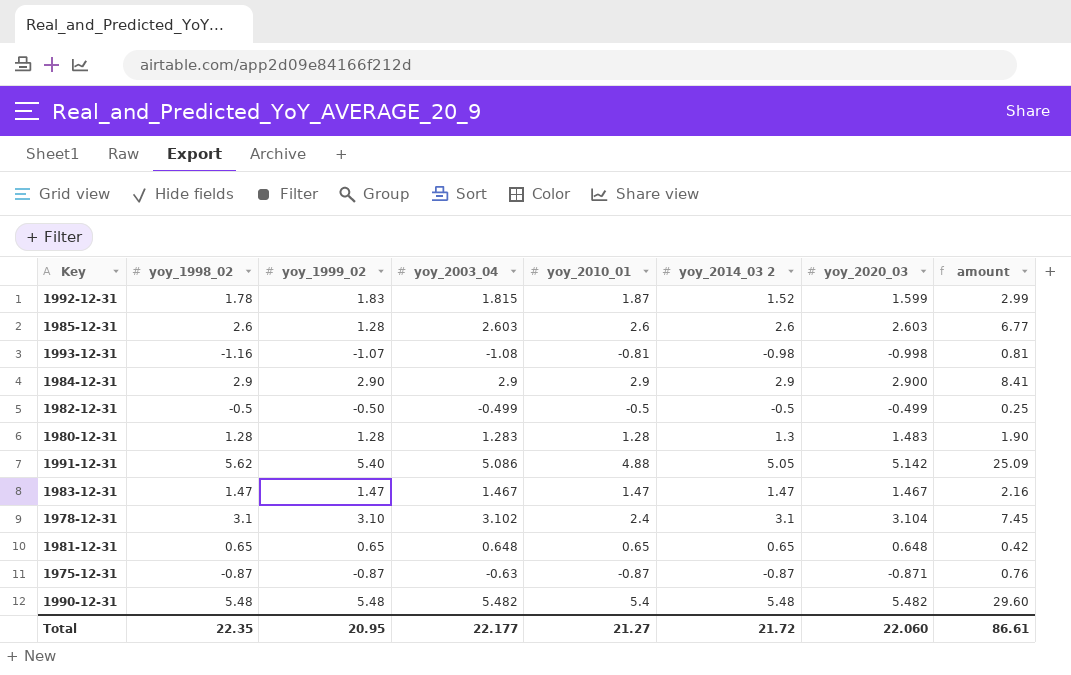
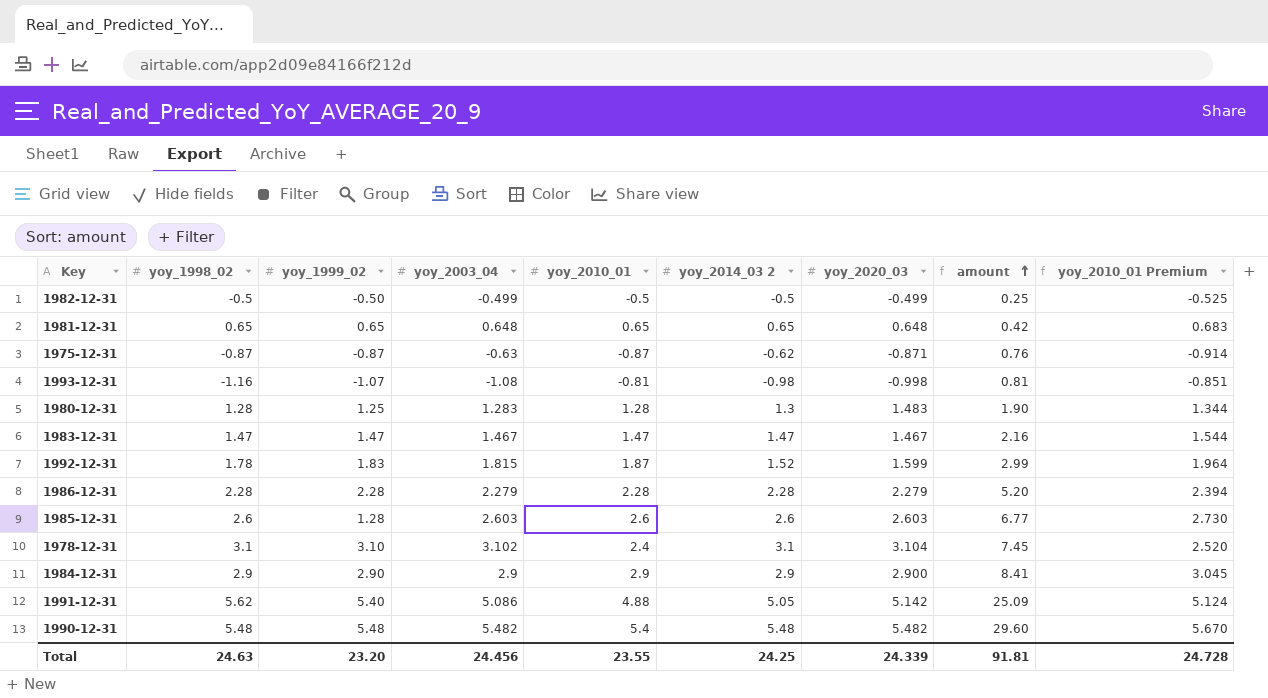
row order: none -> amount ascending
column yoy_2010_01 Premium | formula: none -> [yoy_2010_01] * 1.05
1975-12-31 | yoy_2014_03 2: -0.87 -> -0.62
1980-12-31 | yoy_1999_02: 1.28 -> 1.25
row 1986-12-31: none -> 2.28 | 2.28 | 2.279 | 2.28 | 2.28 | 2.279 | 5.20 | 2.394
Total | yoy_1998_02: 22.35 -> 24.63
Total | yoy_1999_02: 20.95 -> 23.20
Total | yoy_2003_04: 22.177 -> 24.456
Total | yoy_2010_01: 21.27 -> 23.55
Total | yoy_2014_03 2: 21.72 -> 24.25
Total | yoy_2020_03: 22.060 -> 24.339
Total | amount: 86.61 -> 91.81

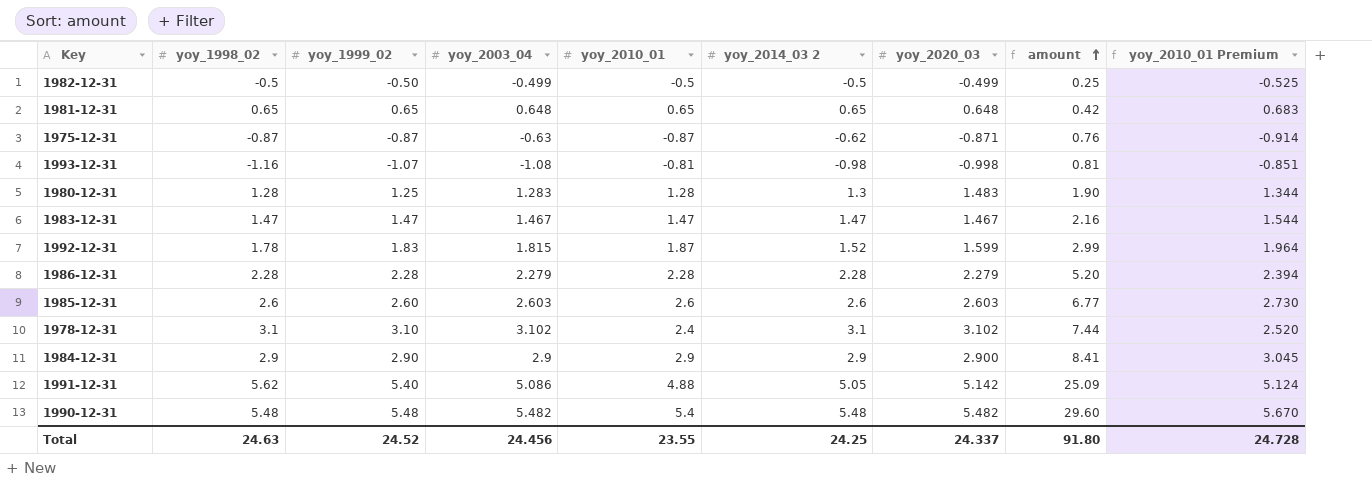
1985-12-31 | yoy_1999_02: 1.28 -> 2.60
1978-12-31 | yoy_2020_03: 3.104 -> 3.102
1978-12-31 | amount: 7.45 -> 7.44
Total | yoy_1999_02: 23.20 -> 24.52
Total | yoy_2020_03: 24.339 -> 24.337
Total | amount: 91.81 -> 91.80

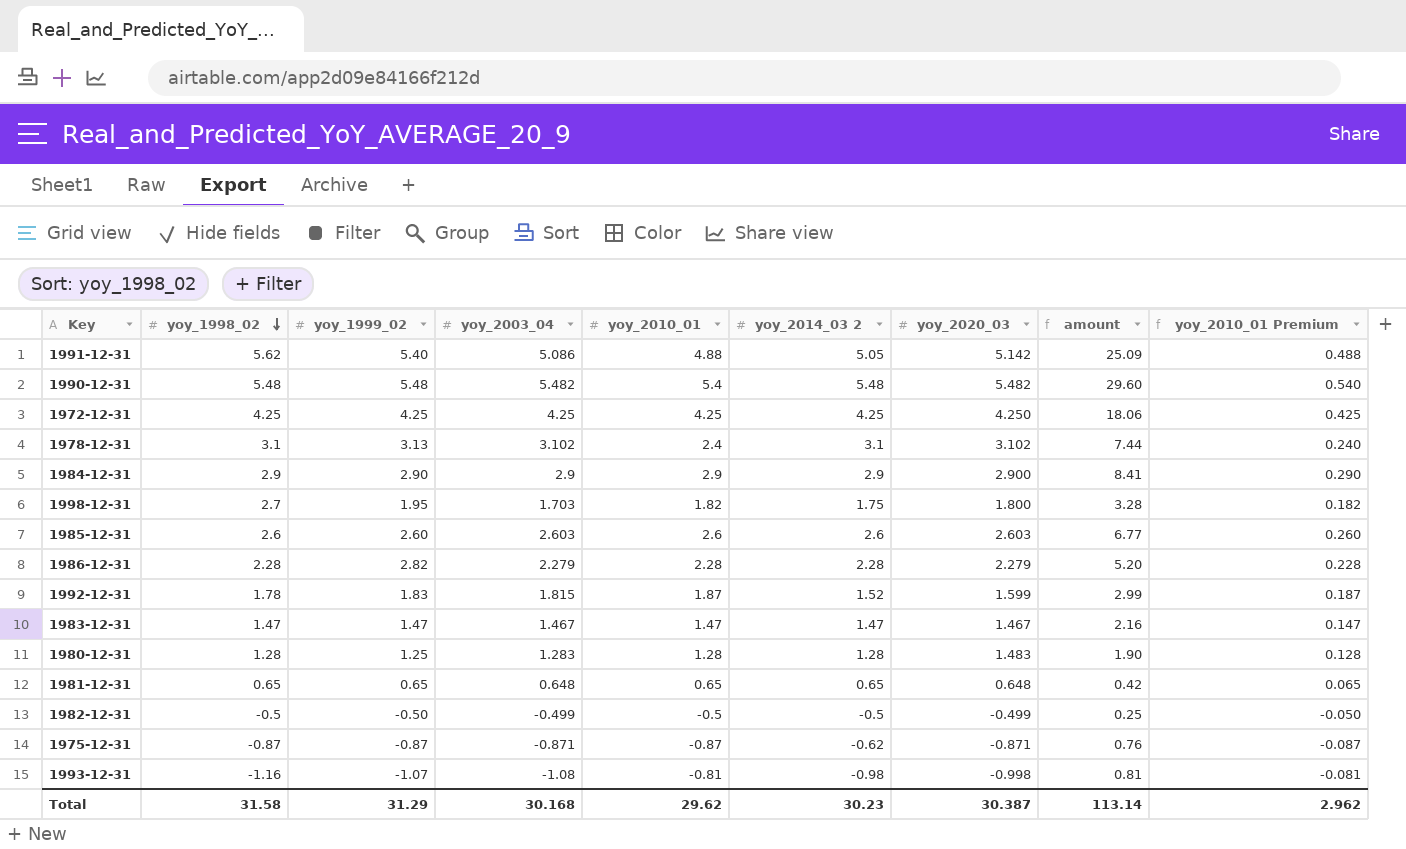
row order: amount ascending -> yoy_1998_02 descending
column yoy_2010_01 Premium | formula: [yoy_2010_01] * 1.05 -> [yoy_2010_01] * 0.1
row 1972-12-31: none -> 4.25 | 4.25 | 4.25 | 4.25 | 4.25 | 4.250 | 18.06 | 0.425
1978-12-31 | yoy_1999_02: 3.10 -> 3.13
row 1998-12-31: none -> 2.7 | 1.95 | 1.703 | 1.82 | 1.75 | 1.800 | 3.28 | 0.182
1986-12-31 | yoy_1999_02: 2.28 -> 2.82
1980-12-31 | yoy_2014_03 2: 1.3 -> 1.28
1975-12-31 | yoy_2003_04: -0.63 -> -0.871
Total | yoy_1998_02: 24.63 -> 31.58
Total | yoy_1999_02: 24.52 -> 31.29
Total | yoy_2003_04: 24.456 -> 30.168
Total | yoy_2010_01: 23.55 -> 29.62
Total | yoy_2014_03 2: 24.25 -> 30.23
Total | yoy_2020_03: 24.337 -> 30.387
Total | amount: 91.80 -> 113.14
Total | yoy_2010_01 Premium: 24.728 -> 2.962

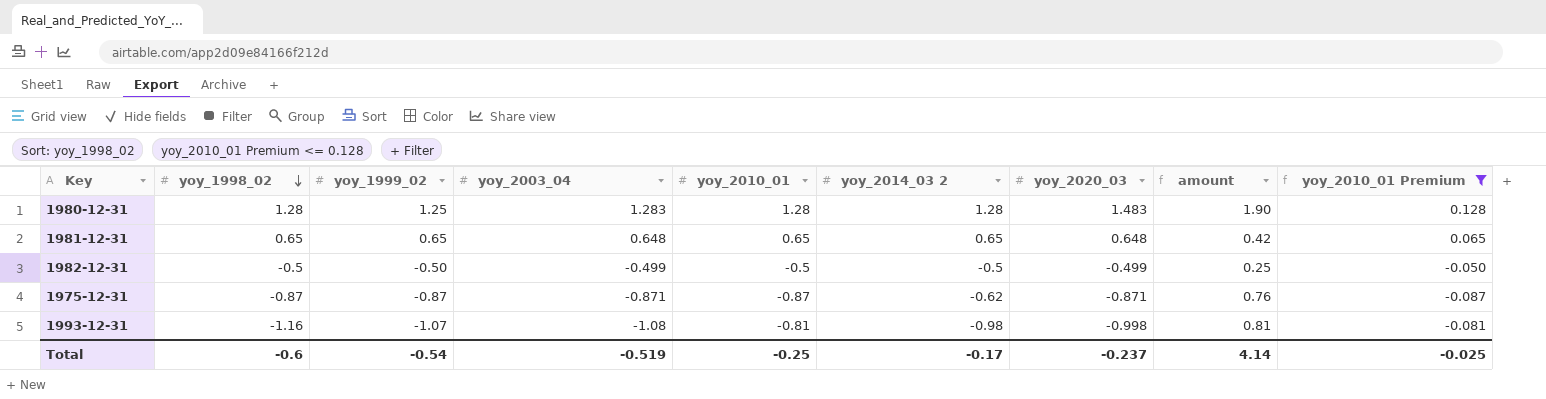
filter: none -> yoy_2010_01 Premium <= 0.128
Total | yoy_1998_02: 31.58 -> -0.6
Total | yoy_1999_02: 31.29 -> -0.54
Total | yoy_2003_04: 30.168 -> -0.519
Total | yoy_2010_01: 29.62 -> -0.25
Total | yoy_2014_03 2: 30.23 -> -0.17
Total | yoy_2020_03: 30.387 -> -0.237
Total | amount: 113.14 -> 4.14
Total | yoy_2010_01 Premium: 2.962 -> -0.025

